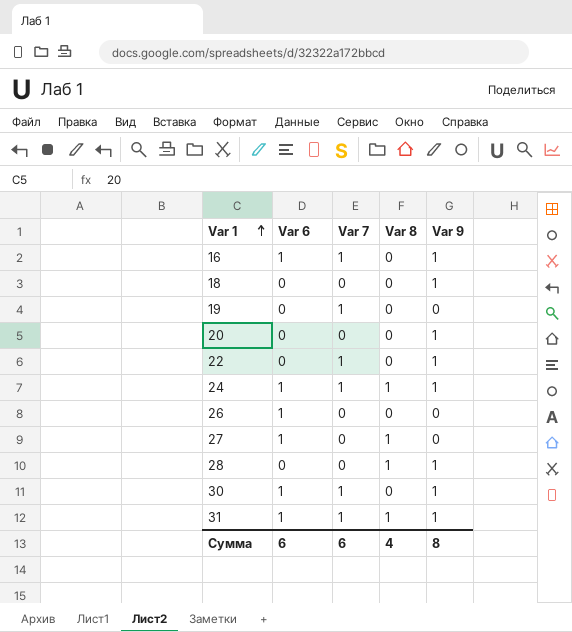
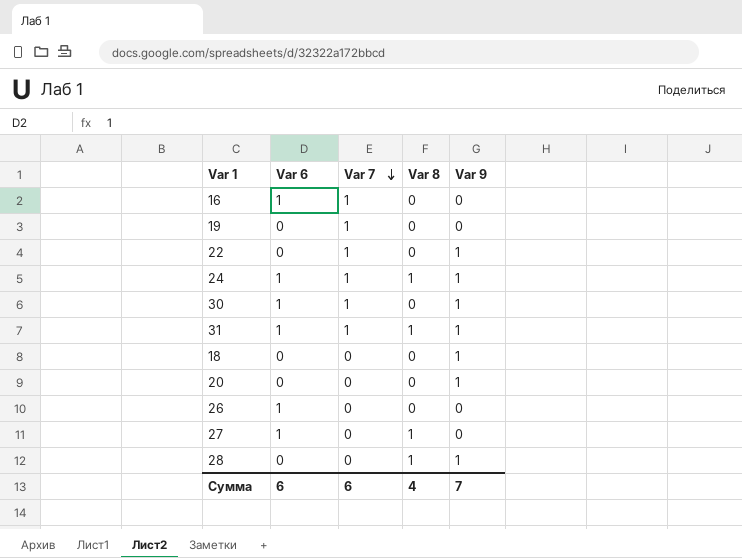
row order: Var 1 ascending -> Var 7 descending
16 | Var 9: 1 -> 0
Сумма | Var 9: 8 -> 7

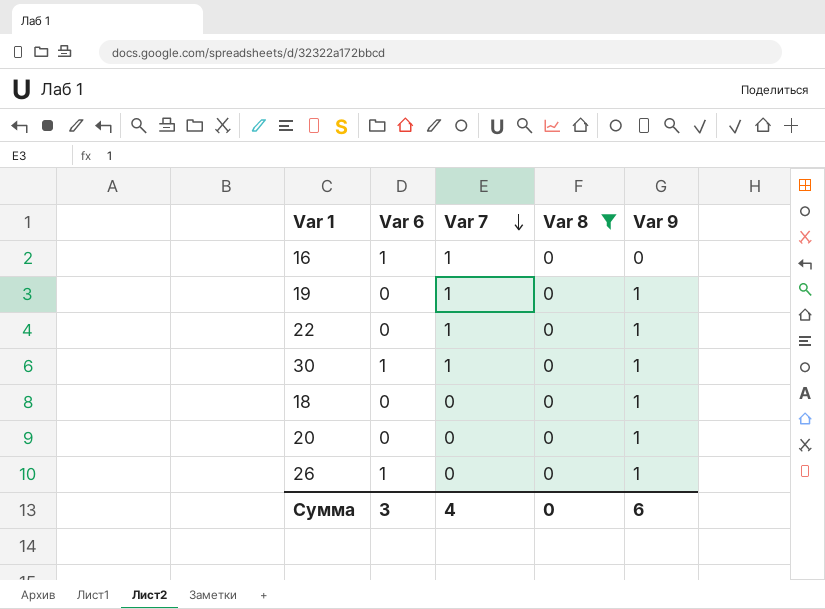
filter: none -> Var 8 = 0
19 | Var 9: 0 -> 1
26 | Var 9: 0 -> 1
Сумма | Var 6: 6 -> 3
Сумма | Var 7: 6 -> 4
Сумма | Var 8: 4 -> 0
Сумма | Var 9: 7 -> 6

